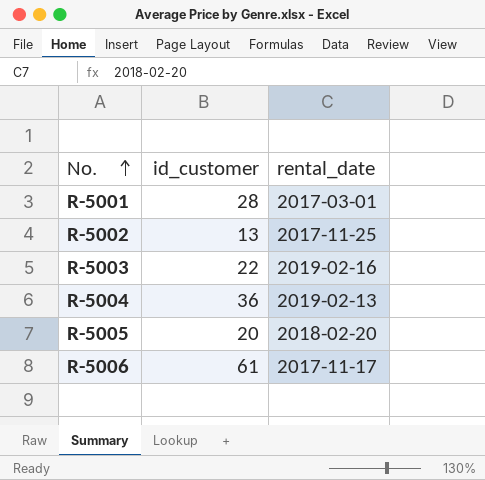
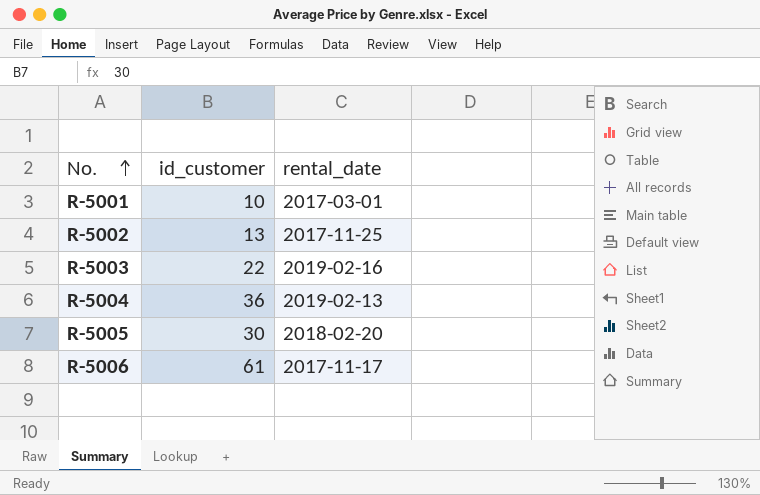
R-5001 | id_customer: 28 -> 10
R-5005 | id_customer: 20 -> 30

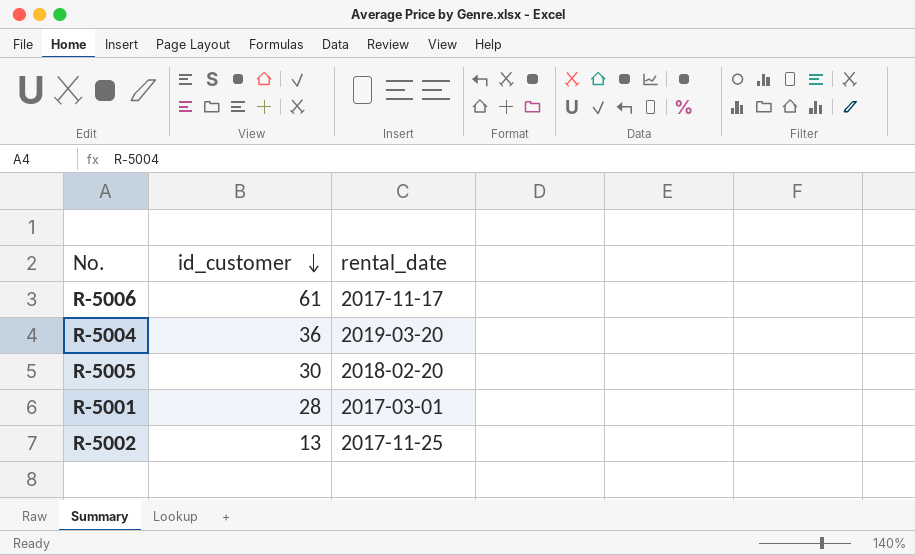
row order: No. ascending -> id_customer descending
row R-5003: 22 | 2019-02-16 -> none
R-5004 | rental_date: 2019-02-13 -> 2019-03-20
R-5001 | id_customer: 10 -> 28

